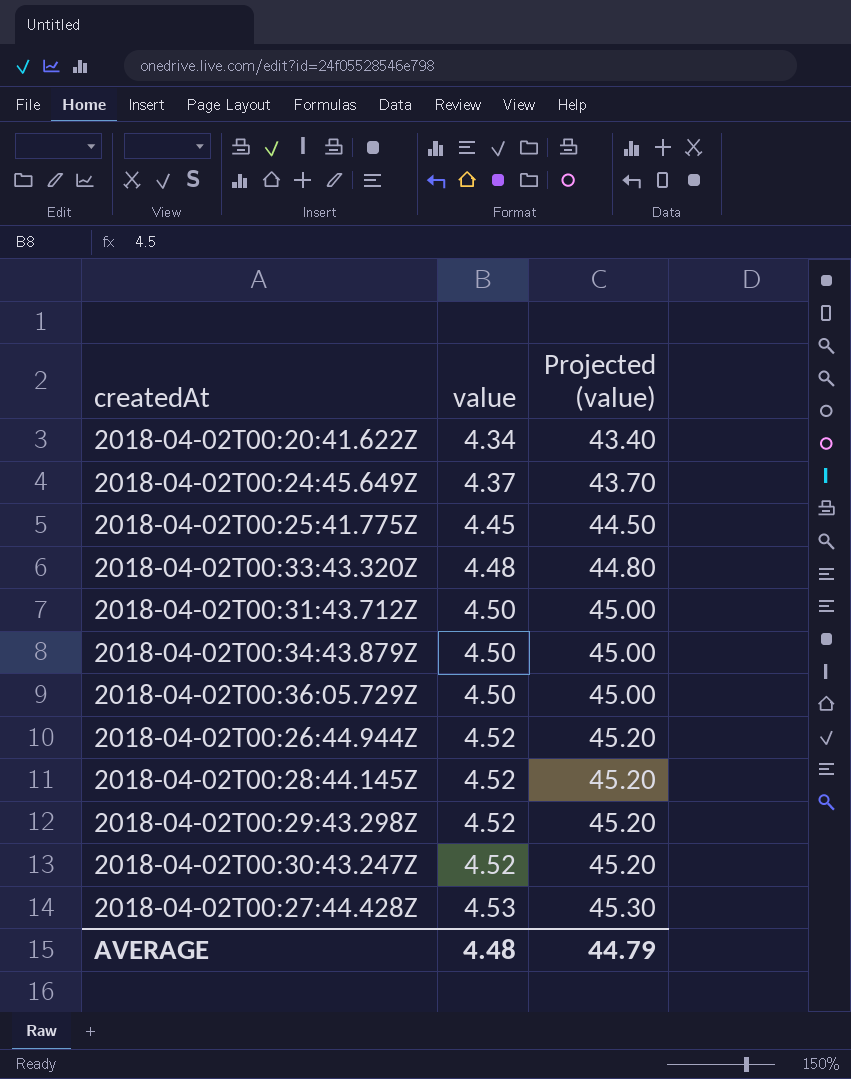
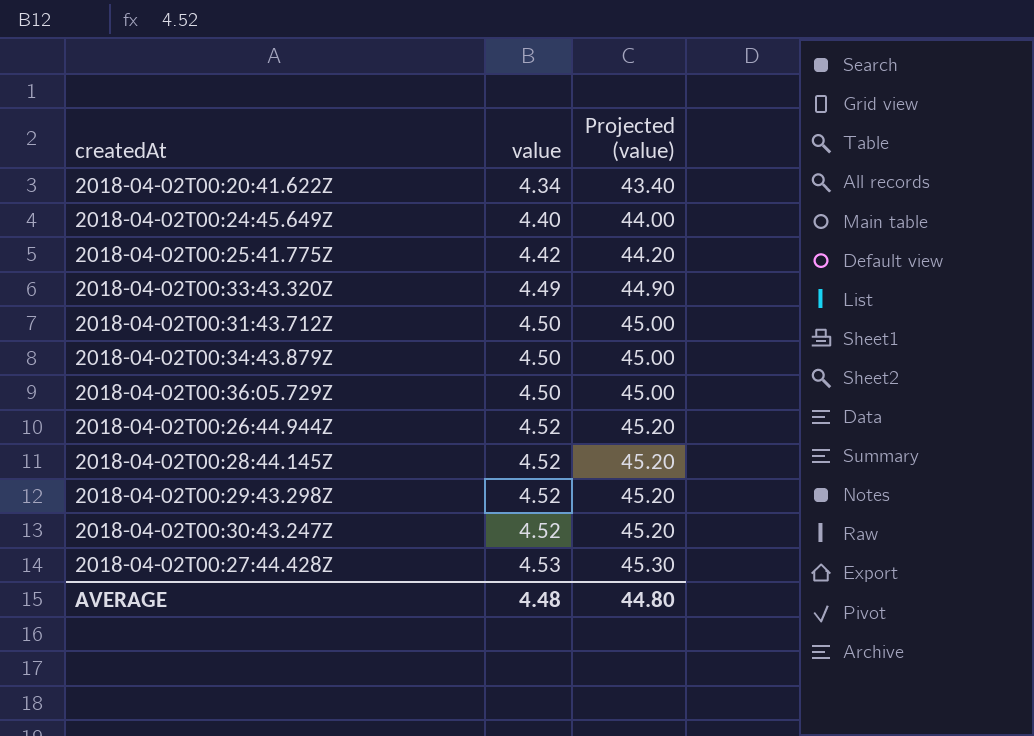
2018-04-02T00:24:45.649Z | value: 4.37 -> 4.40
2018-04-02T00:24:45.649Z | Projected (value): 43.70 -> 44.00
2018-04-02T00:25:41.775Z | value: 4.45 -> 4.42
2018-04-02T00:25:41.775Z | Projected (value): 44.50 -> 44.20
2018-04-02T00:33:43.320Z | value: 4.48 -> 4.49
2018-04-02T00:33:43.320Z | Projected (value): 44.80 -> 44.90
AVERAGE | Projected (value): 44.79 -> 44.80

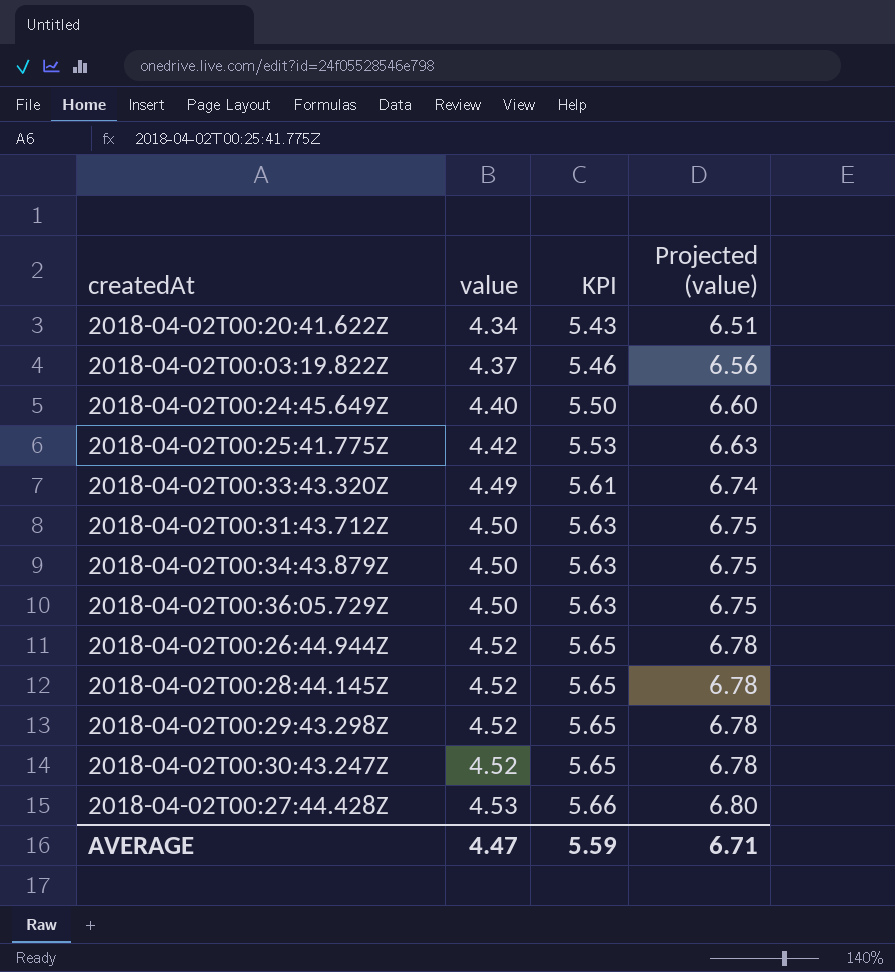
column KPI | formula: none -> [value] * 1.25
column Projected (value) | formula: [value] * 10 -> [value] * 1.5
row 2018-04-02T00:03:19.822Z: none -> 4.37 | 5.46 | 6.56
AVERAGE | value: 4.48 -> 4.47
AVERAGE | Projected (value): 44.80 -> 6.71

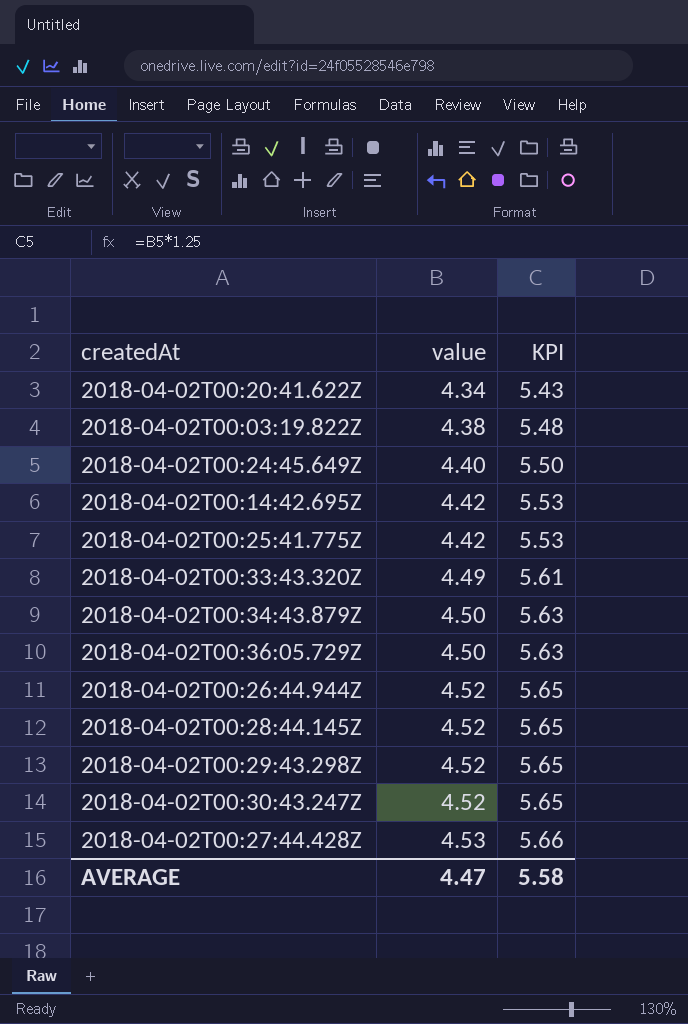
column Projected (value) | formula: [value] * 1.5 -> none
row 2018-04-02T00:31:43.712Z: 4.50 | 5.63 | 6.75 -> none
2018-04-02T00:03:19.822Z | value: 4.37 -> 4.38
2018-04-02T00:03:19.822Z | KPI: 5.46 -> 5.48
row 2018-04-02T00:14:42.695Z: none -> 4.42 | 5.53
AVERAGE | KPI: 5.59 -> 5.58

